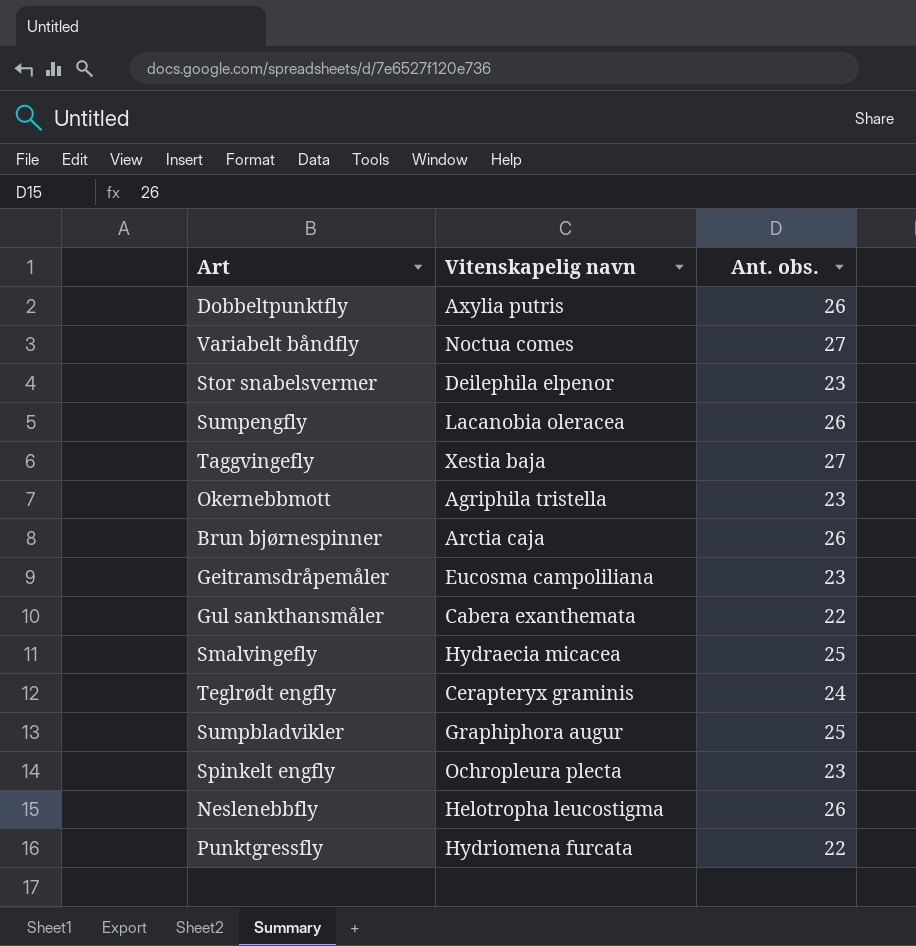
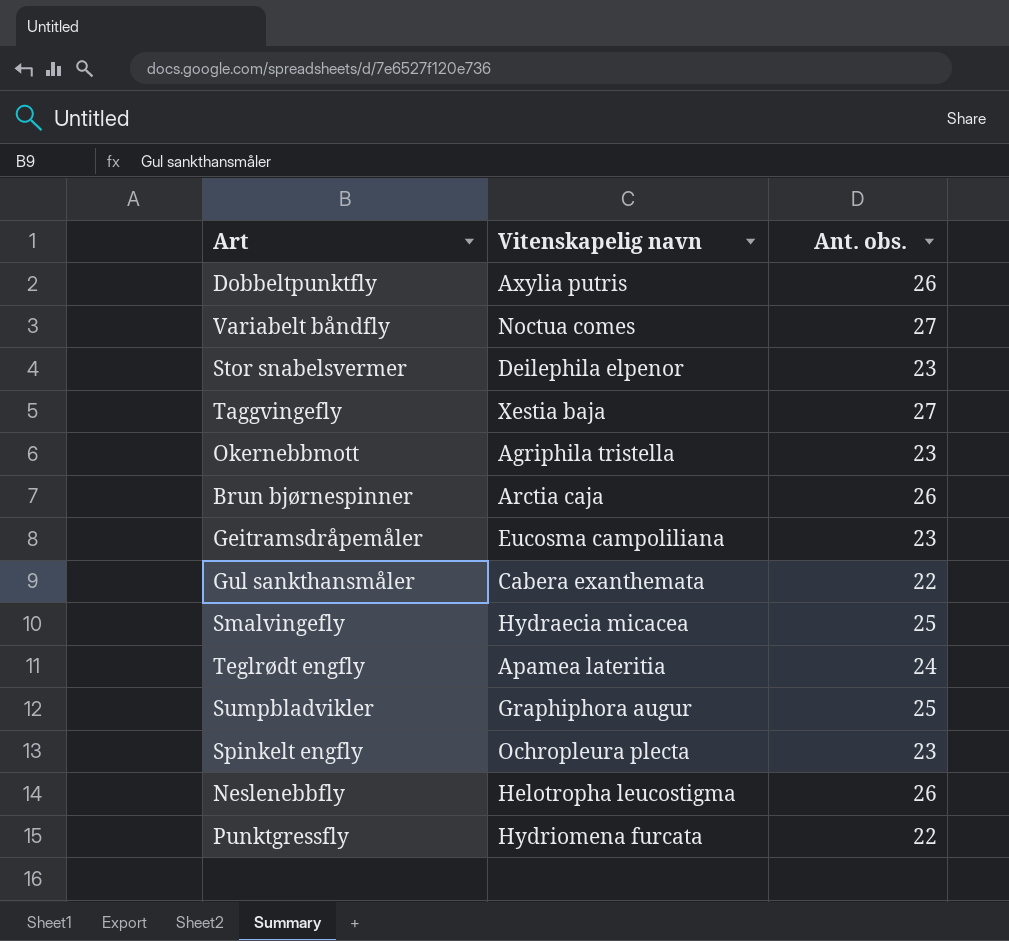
row Sumpengfly: Lacanobia oleracea | 26 -> none
Teglrødt engfly | Vitenskapelig navn: Cerapteryx graminis -> Apamea lateritia

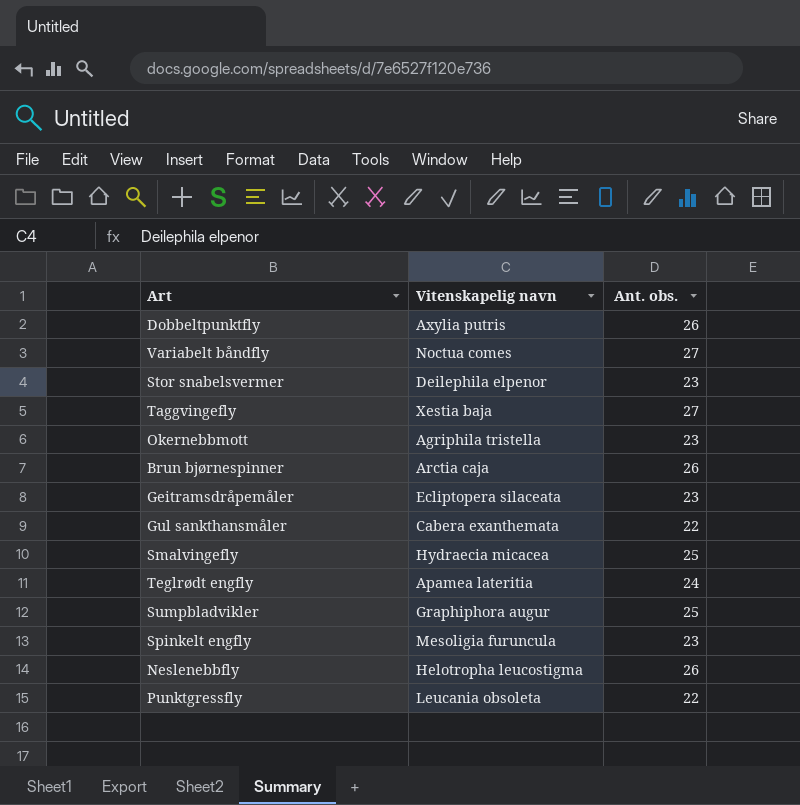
Geitramsdråpemåler | Vitenskapelig navn: Eucosma campoliliana -> Ecliptopera silaceata
Spinkelt engfly | Vitenskapelig navn: Ochropleura plecta -> Mesoligia furuncula
Punktgressfly | Vitenskapelig navn: Hydriomena furcata -> Leucania obsoleta

